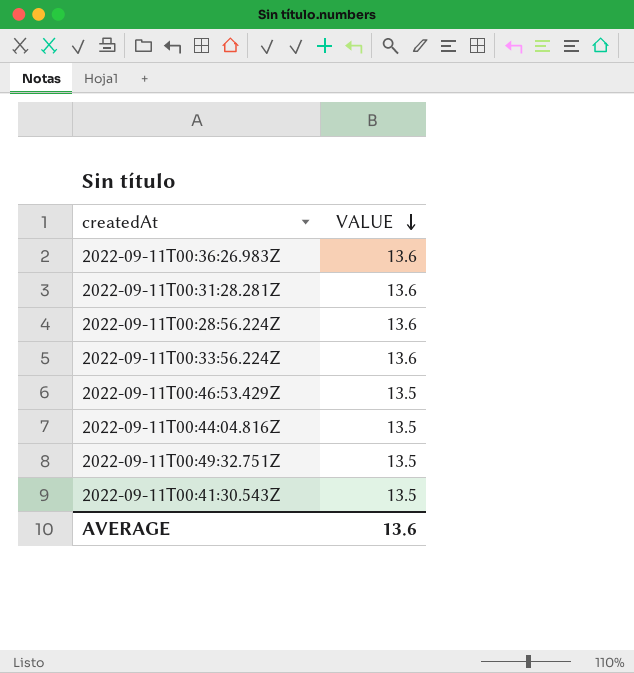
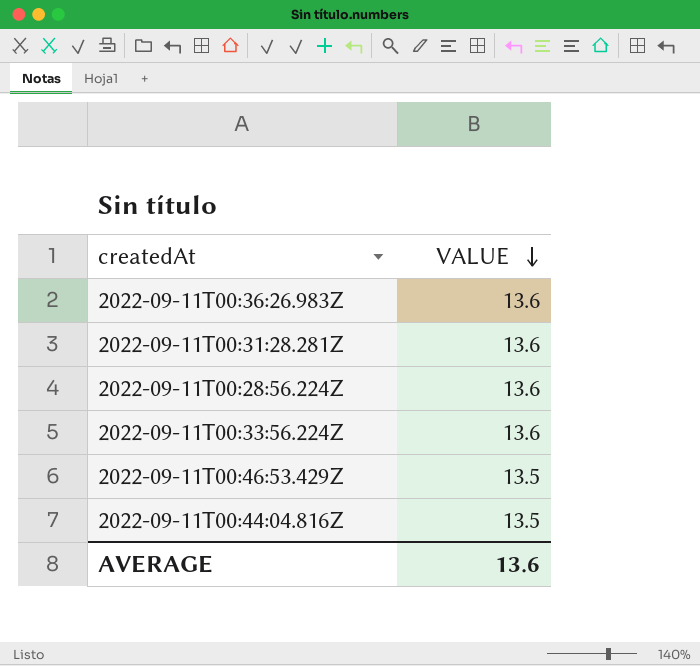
row 2022-09-11T00:49:32.751Z: 13.5 -> none
row 2022-09-11T00:41:30.543Z: 13.5 -> none

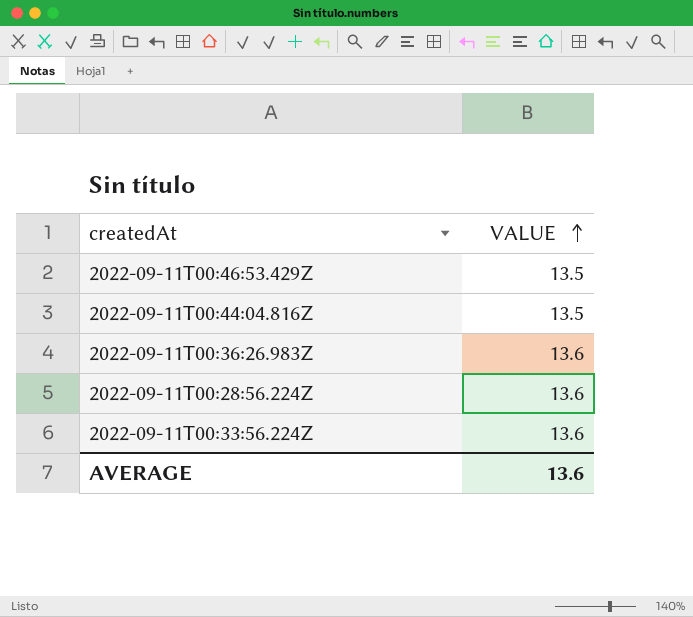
row order: VALUE descending -> VALUE ascending
row 2022-09-11T00:31:28.281Z: 13.6 -> none

